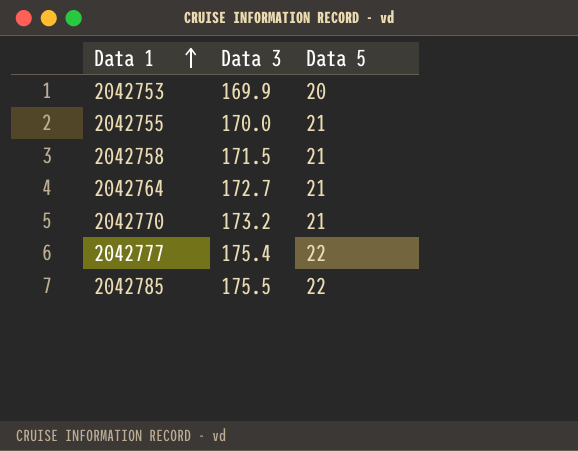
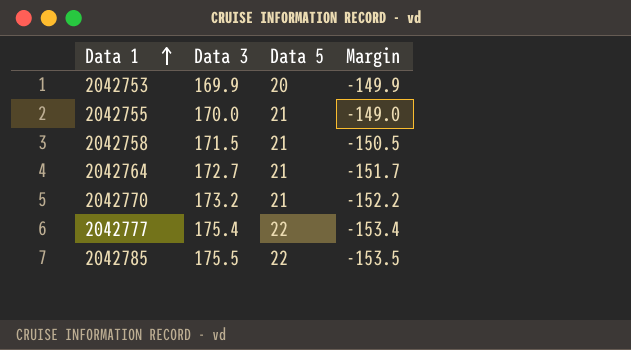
column Margin | formula: none -> [Data 5] - [Data 3]

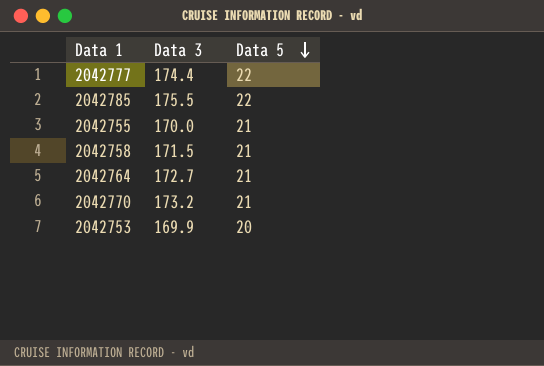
row order: Data 1 ascending -> Data 5 descending
column Margin | formula: [Data 5] - [Data 3] -> none
2042777 | Data 3: 175.4 -> 174.4

